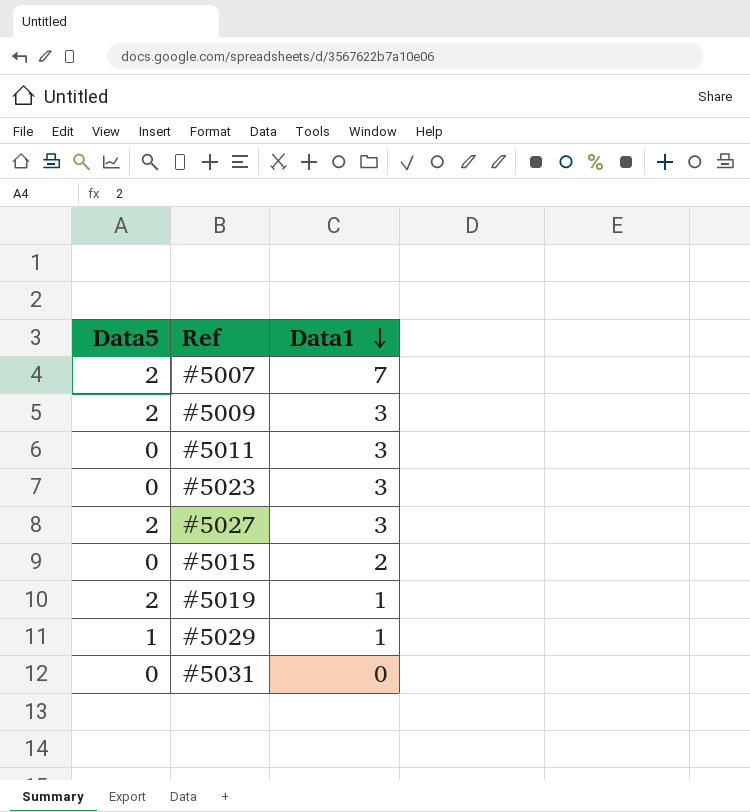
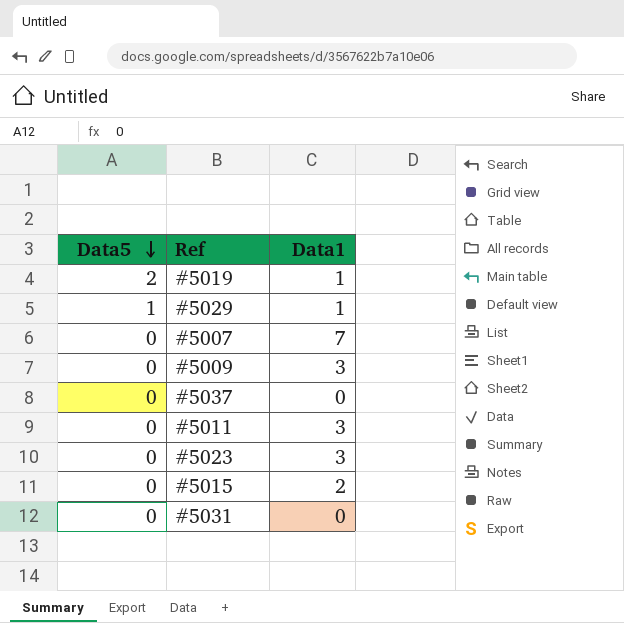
row order: Data1 descending -> Data5 descending
row #5027: 2 | 3 -> none
#5007 | Data5: 2 -> 0
#5009 | Data5: 2 -> 0
row #5037: none -> 0 | 0

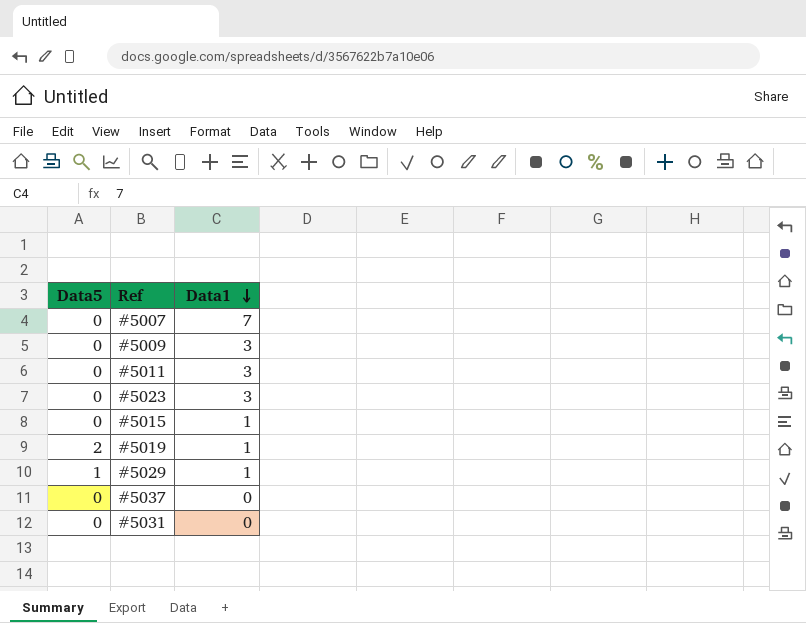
row order: Data5 descending -> Data1 descending
#5015 | Data1: 2 -> 1

